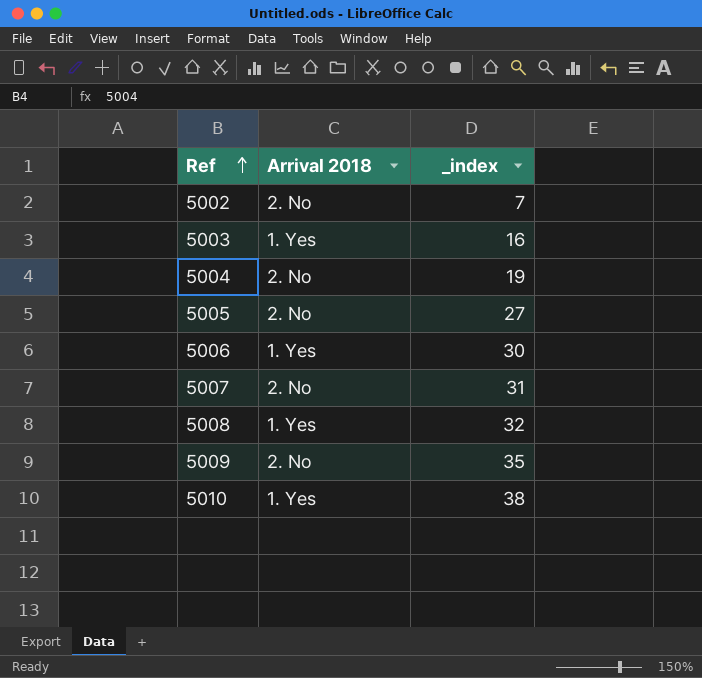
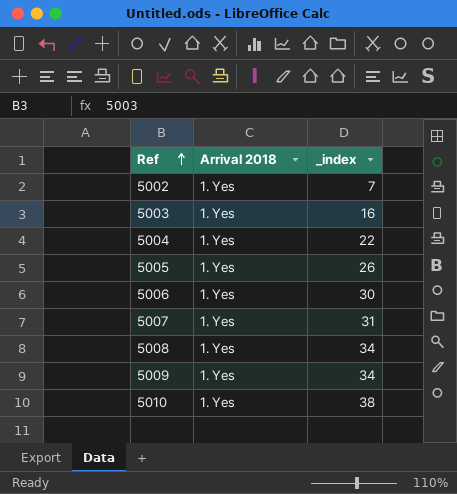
5002 | Arrival 2018: 2. No -> 1. Yes
5004 | Arrival 2018: 2. No -> 1. Yes
5004 | _index: 19 -> 22
5005 | Arrival 2018: 2. No -> 1. Yes
5005 | _index: 27 -> 26
5007 | Arrival 2018: 2. No -> 1. Yes
5008 | _index: 32 -> 34
5009 | Arrival 2018: 2. No -> 1. Yes
5009 | _index: 35 -> 34

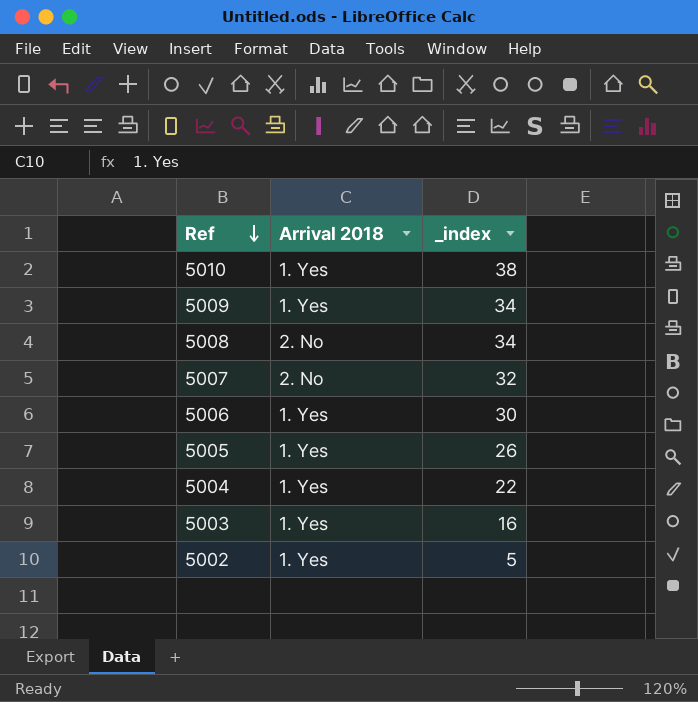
row order: Ref ascending -> Ref descending
5008 | Arrival 2018: 1. Yes -> 2. No
5007 | Arrival 2018: 1. Yes -> 2. No
5007 | _index: 31 -> 32
5002 | _index: 7 -> 5

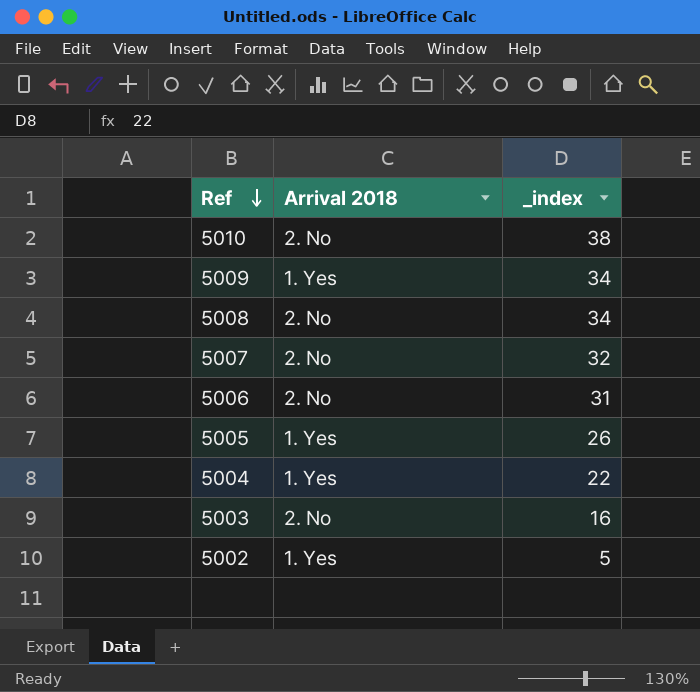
5010 | Arrival 2018: 1. Yes -> 2. No
5006 | Arrival 2018: 1. Yes -> 2. No
5006 | _index: 30 -> 31
5003 | Arrival 2018: 1. Yes -> 2. No

